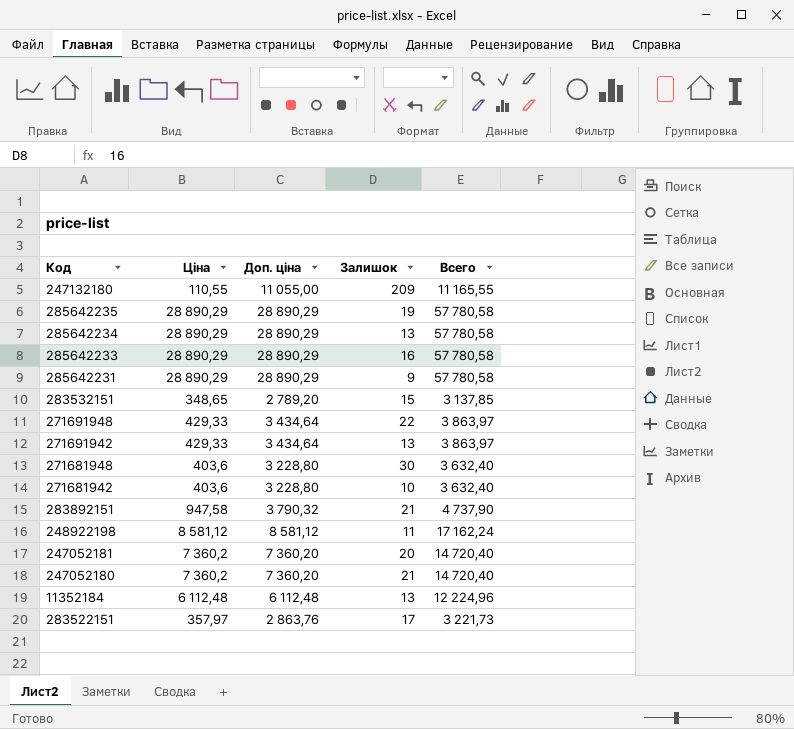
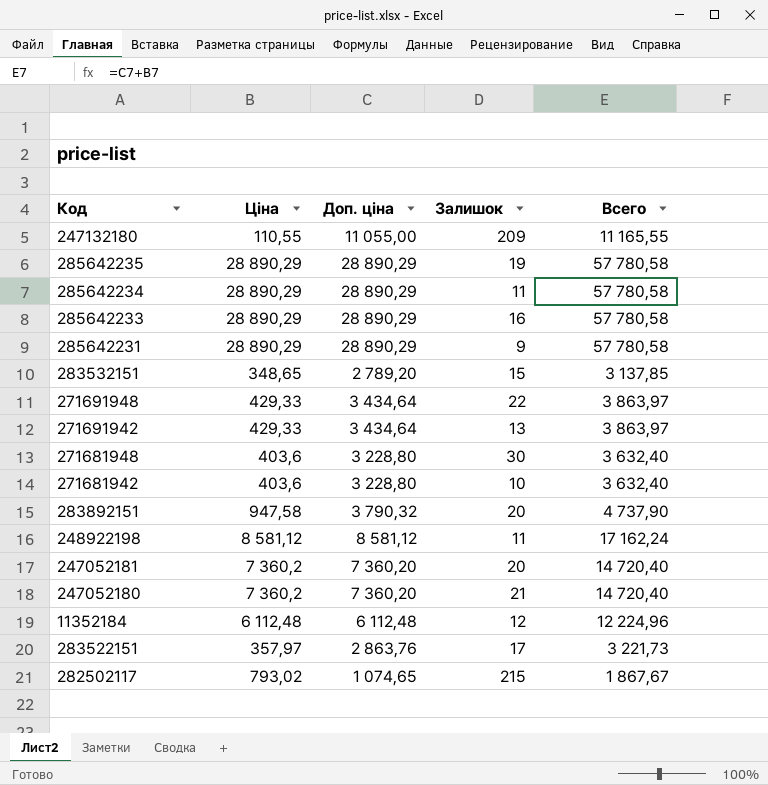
285642234 | Залишок: 13 -> 11
283892151 | Залишок: 21 -> 20
11352184 | Залишок: 13 -> 12
row 282502117: none -> 793,02 | 1 074,65 | 215 | 1 867,67

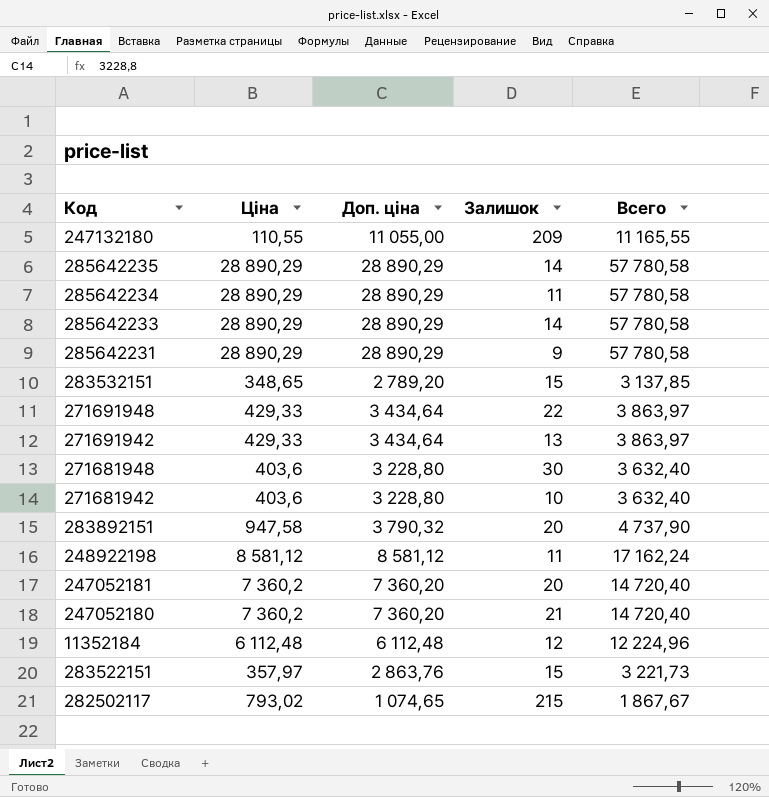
285642235 | Залишок: 19 -> 14
285642233 | Залишок: 16 -> 14
283522151 | Залишок: 17 -> 15

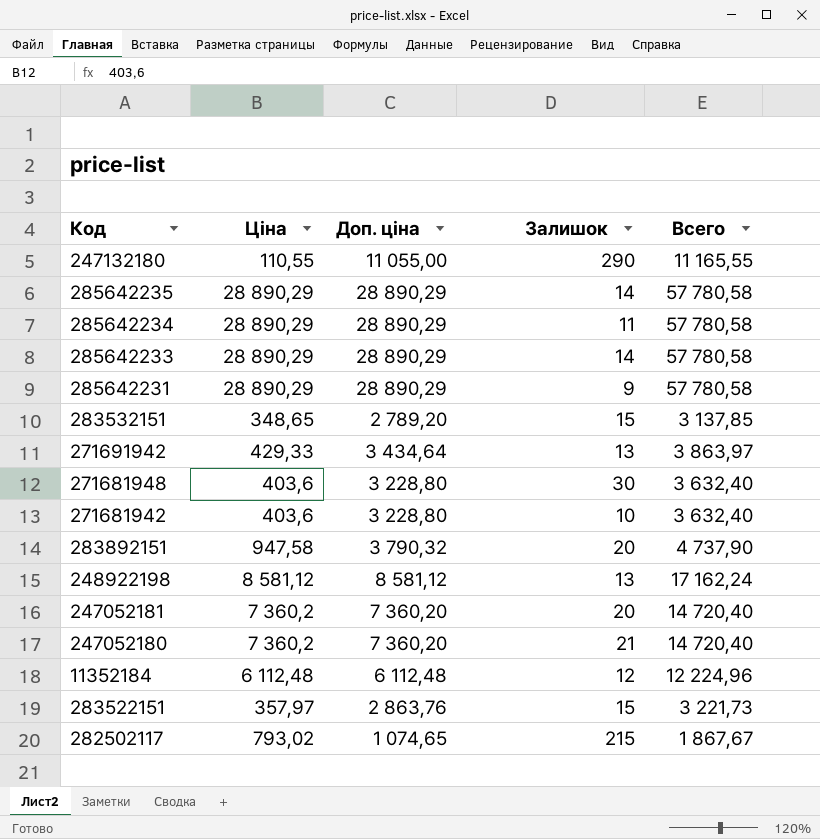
row 271691948: 429,33 | 3 434,64 | 22 | 3 863,97 -> none
247132180 | Залишок: 209 -> 290
248922198 | Залишок: 11 -> 13

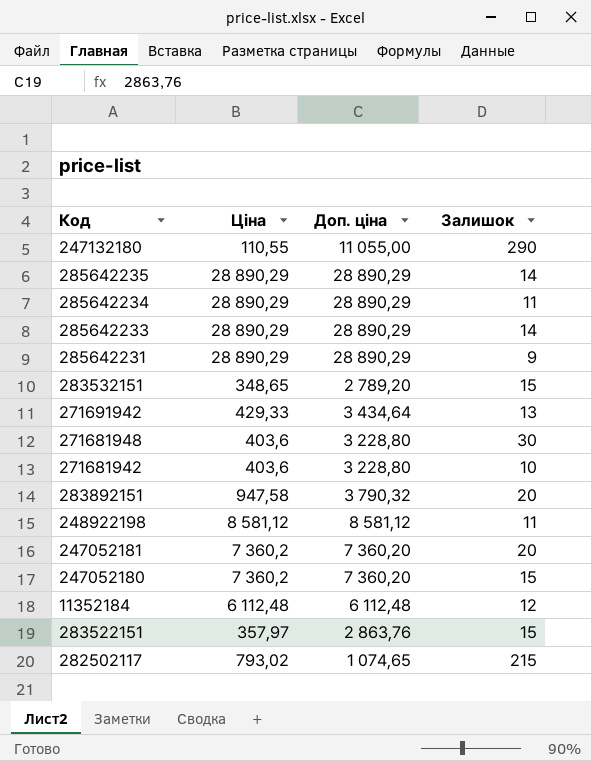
column Всего | formula: [Ціна] + [Доп. ціна] -> none
248922198 | Залишок: 13 -> 11
247052180 | Залишок: 21 -> 15

